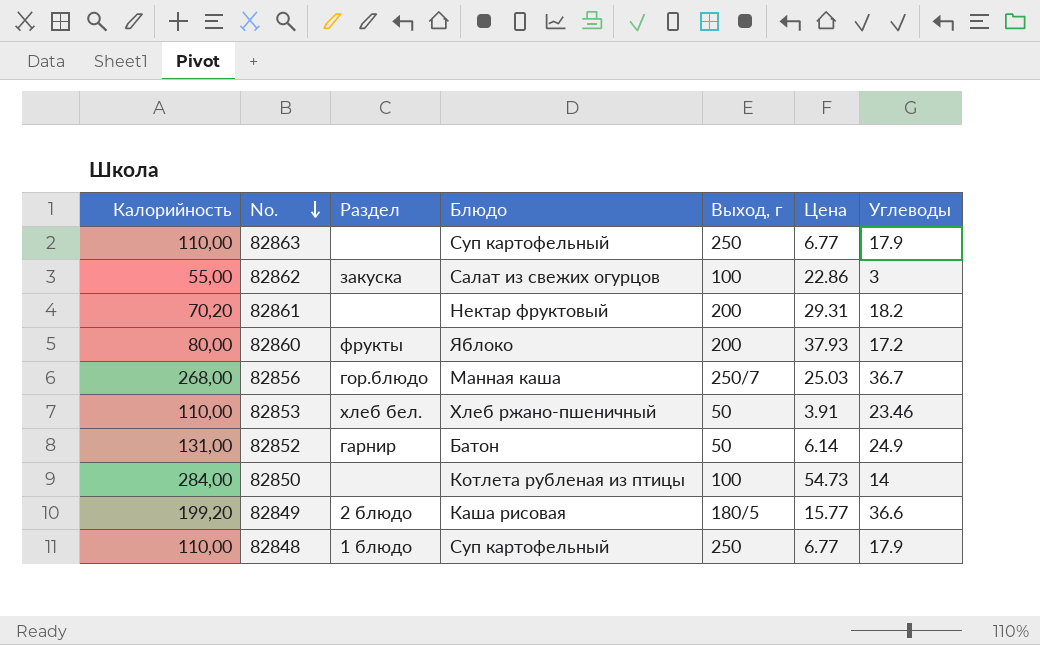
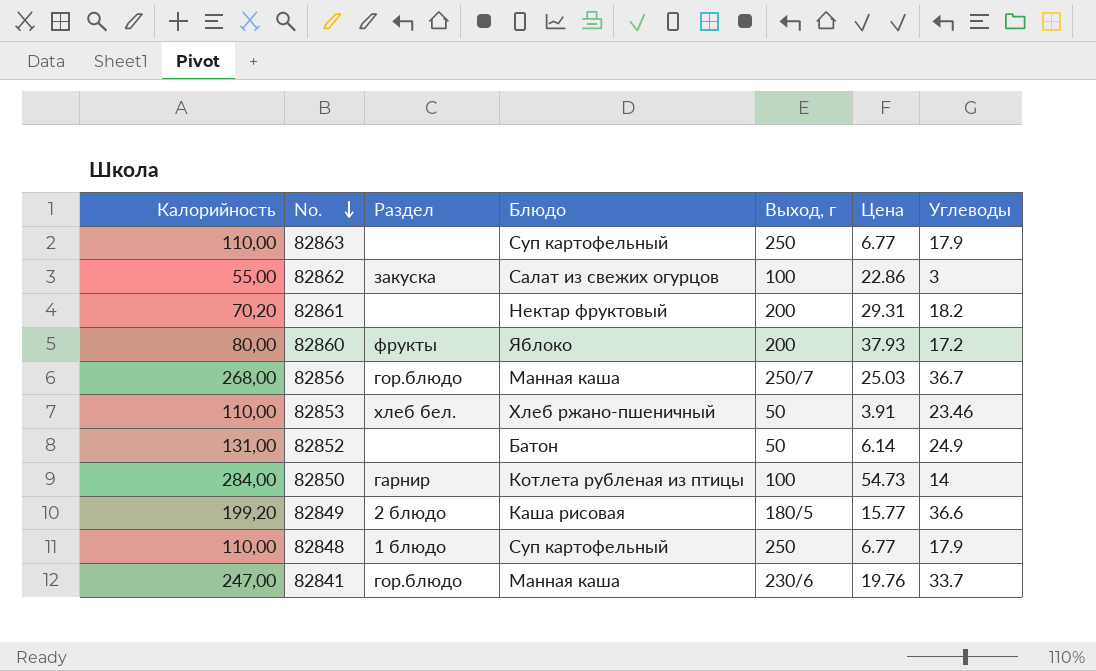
82852 | Раздел: гарнир -> none
82850 | Раздел: none -> гарнир
row 82841: none -> 247,00 | гор.блюдо | Манная каша | 230/6 | 19.76 | 33.7

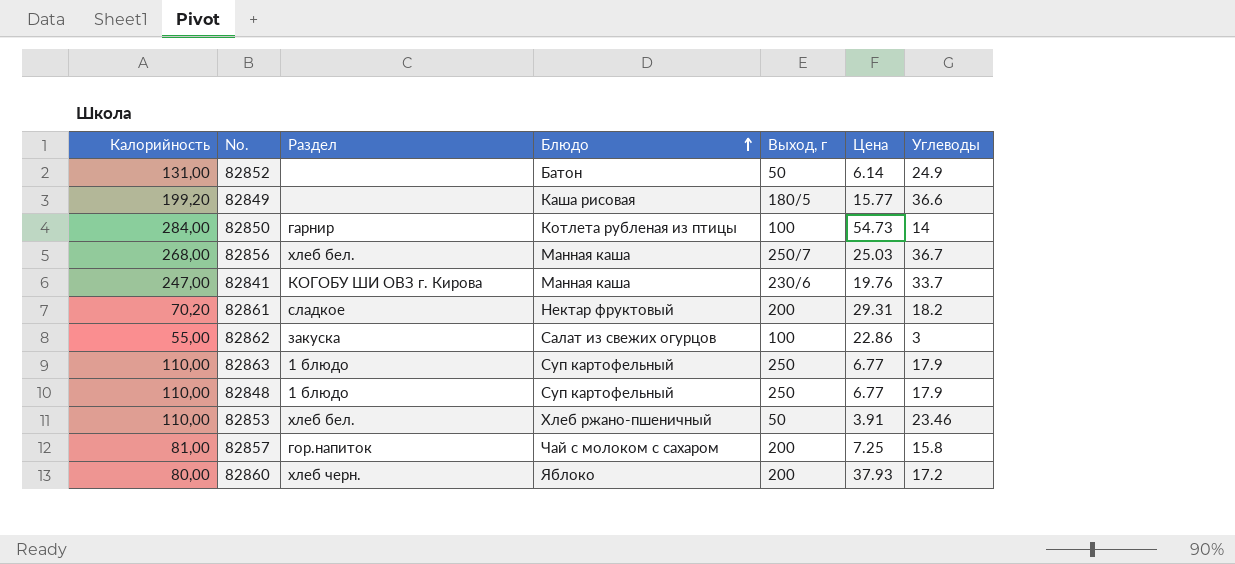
row order: No. descending -> Блюдо ascending
82849 | Раздел: 2 блюдо -> none
82856 | Раздел: гор.блюдо -> хлеб бел.
82841 | Раздел: гор.блюдо -> КОГОБУ ШИ ОВЗ г. Кирова
82861 | Раздел: none -> сладкое
82863 | Раздел: none -> 1 блюдо
row 82857: none -> 81,00 | гор.напиток | Чай с молоком с сахаром | 200 | 7.25 | 15.8
82860 | Раздел: фрукты -> хлеб черн.

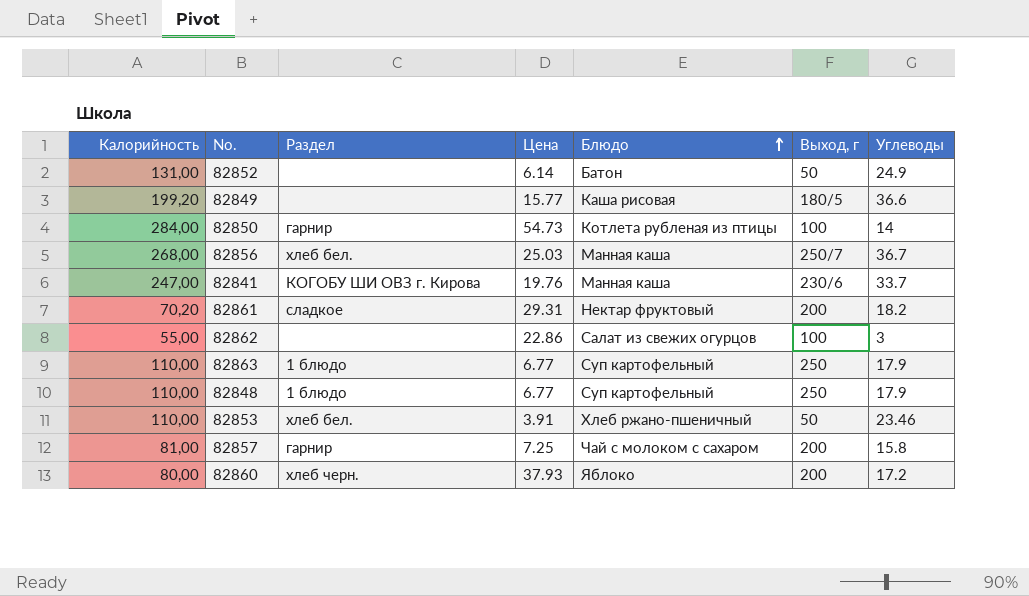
column Цена | position: 6 -> 4
82862 | Раздел: закуска -> none
82857 | Раздел: гор.напиток -> гарнир

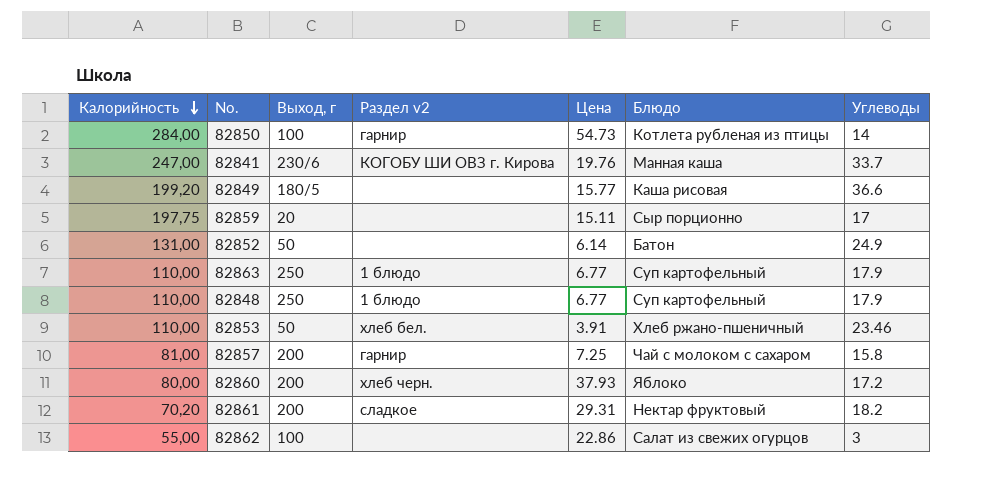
row order: Блюдо ascending -> Калорийность descending
column Выход, г | position: 6 -> 3
column name: Раздел -> Раздел v2
row 82856: 268,00 | хлеб бел. | 25.03 | Манная каша | 250/7 | 36.7 -> none
row 82859: none -> 197,75 | 20 | none | 15.11 | Сыр порционно | 17

